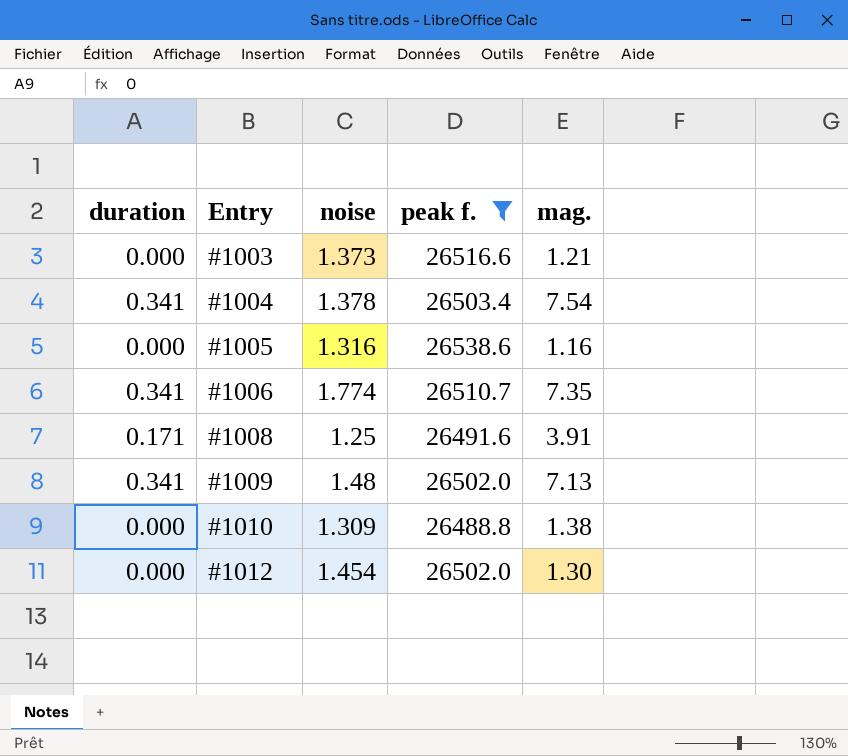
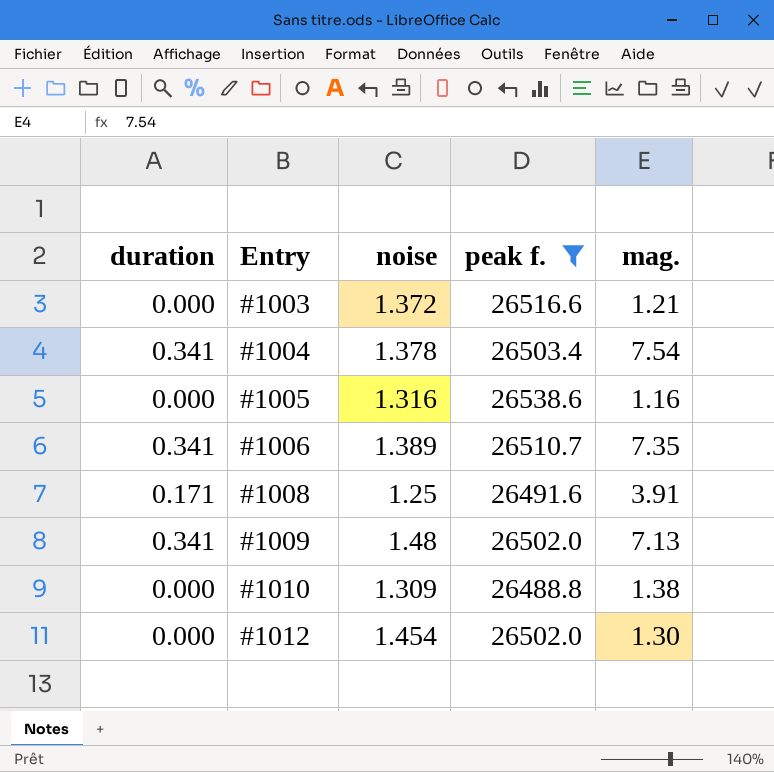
#1003 | noise: 1.373 -> 1.372
#1006 | noise: 1.774 -> 1.389

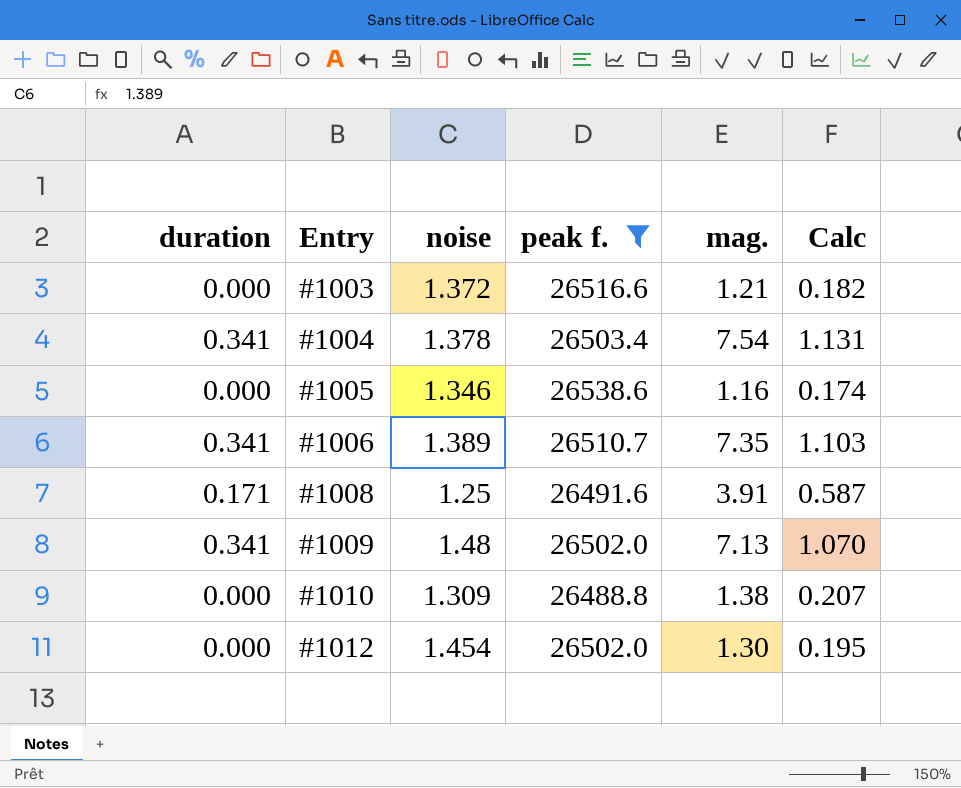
column Calc | formula: none -> [mag.] * 0.15
#1005 | noise: 1.316 -> 1.346

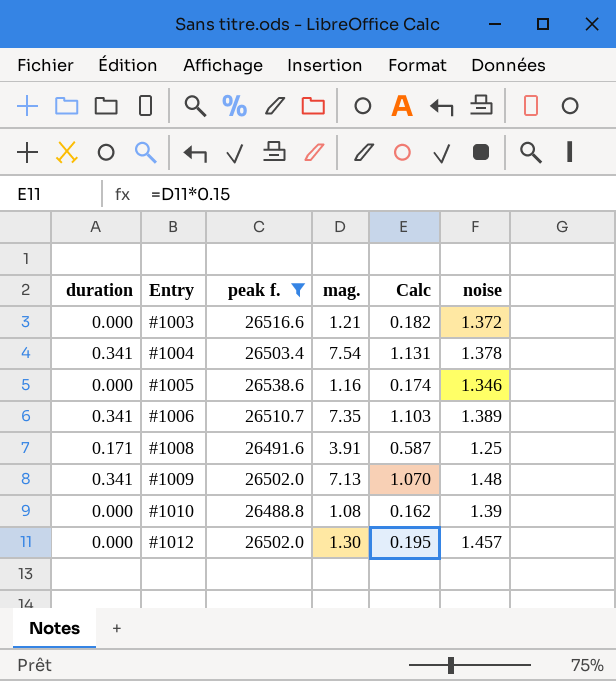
column noise | position: 3 -> 6
#1010 | mag.: 1.38 -> 1.08
#1010 | Calc: 0.207 -> 0.162
#1010 | noise: 1.309 -> 1.39
#1012 | noise: 1.454 -> 1.457

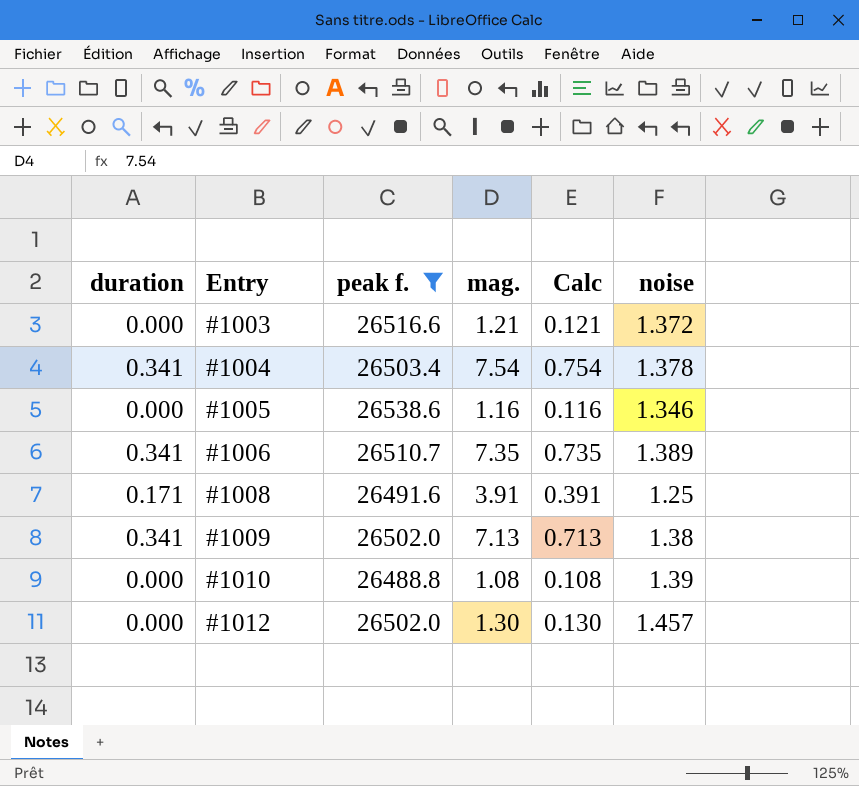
column Calc | formula: [mag.] * 0.15 -> [mag.] * 0.1
#1009 | noise: 1.48 -> 1.38

